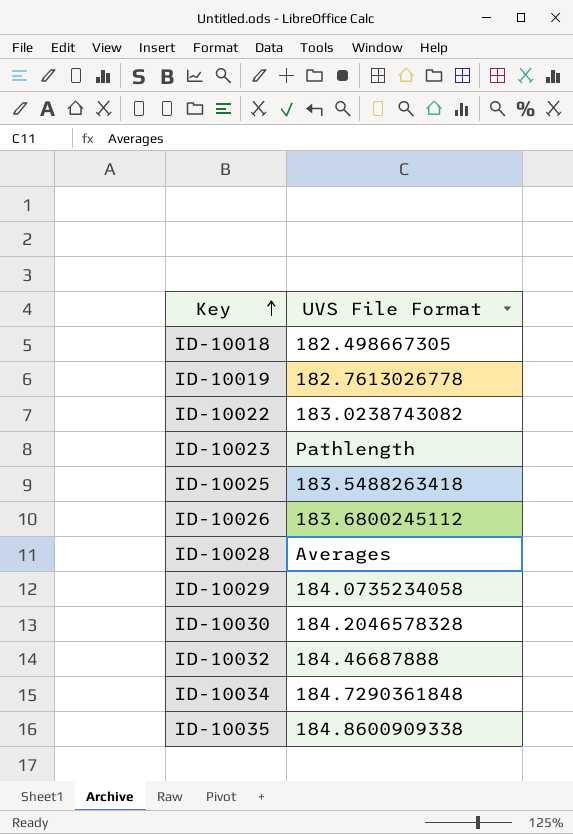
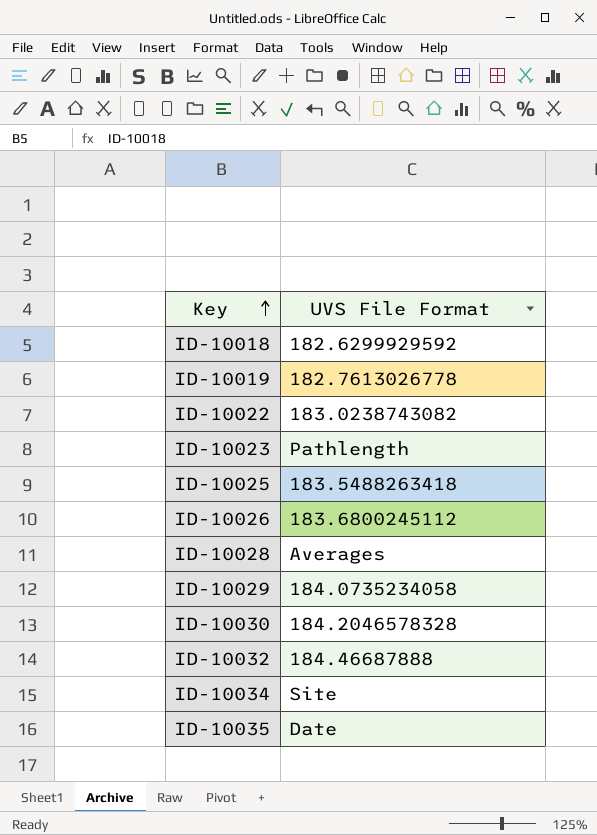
ID-10018 | UVS File Format: 182.498667305 -> 182.6299929592
ID-10034 | UVS File Format: 184.7290361848 -> Site
ID-10035 | UVS File Format: 184.8600909338 -> Date

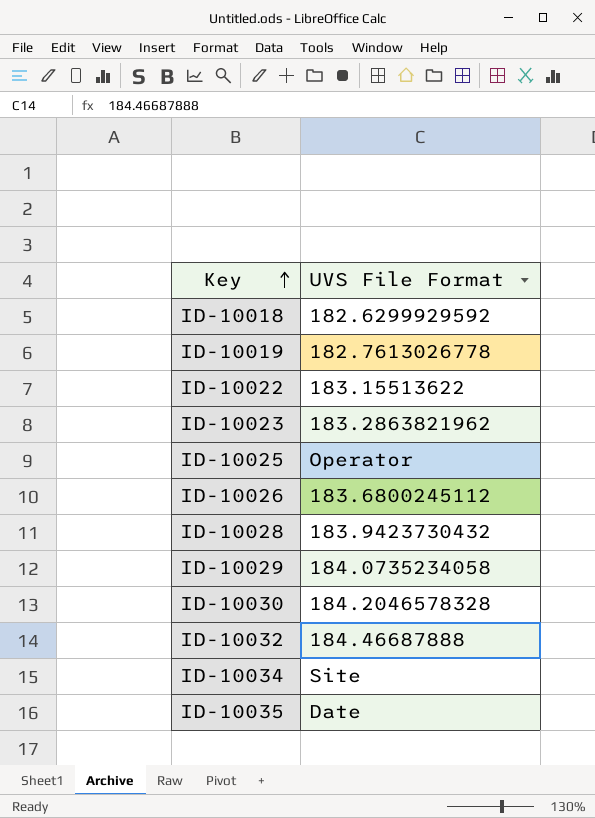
ID-10022 | UVS File Format: 183.0238743082 -> 183.15513622
ID-10023 | UVS File Format: Pathlength -> 183.2863821962
ID-10025 | UVS File Format: 183.5488263418 -> Operator
ID-10028 | UVS File Format: Averages -> 183.9423730432

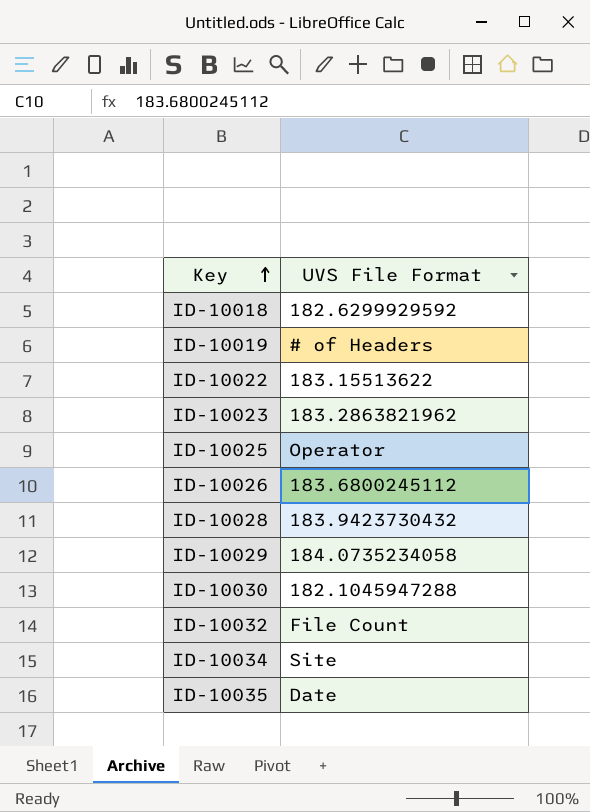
ID-10019 | UVS File Format: 182.7613026778 -> # of Headers
ID-10030 | UVS File Format: 184.2046578328 -> 182.1045947288
ID-10032 | UVS File Format: 184.46687888 -> File Count

